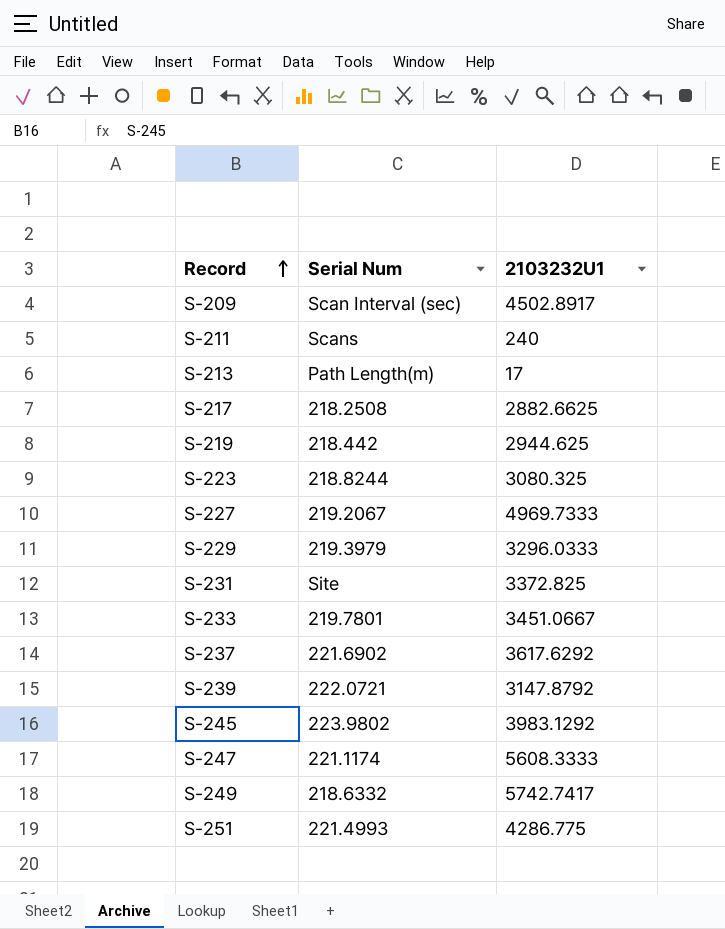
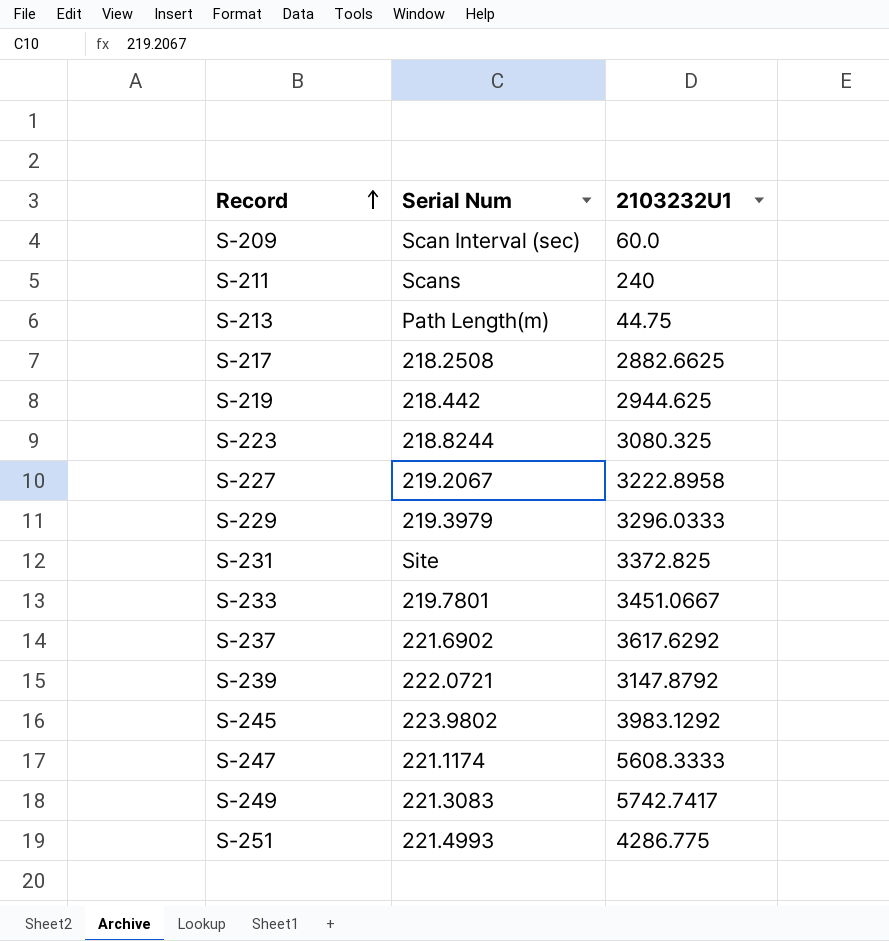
S-209 | 2103232U1: 4502.8917 -> 60.0
S-213 | 2103232U1: 17 -> 44.75
S-227 | 2103232U1: 4969.7333 -> 3222.8958
S-249 | Serial Num: 218.6332 -> 221.3083

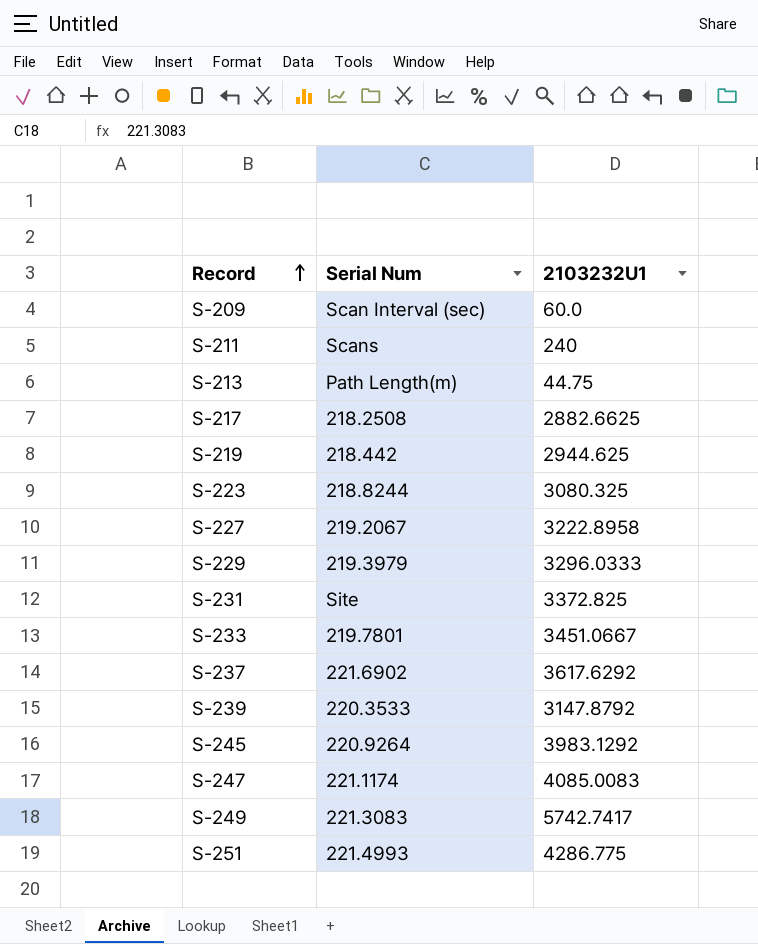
S-239 | Serial Num: 222.0721 -> 220.3533
S-245 | Serial Num: 223.9802 -> 220.9264
S-247 | 2103232U1: 5608.3333 -> 4085.0083

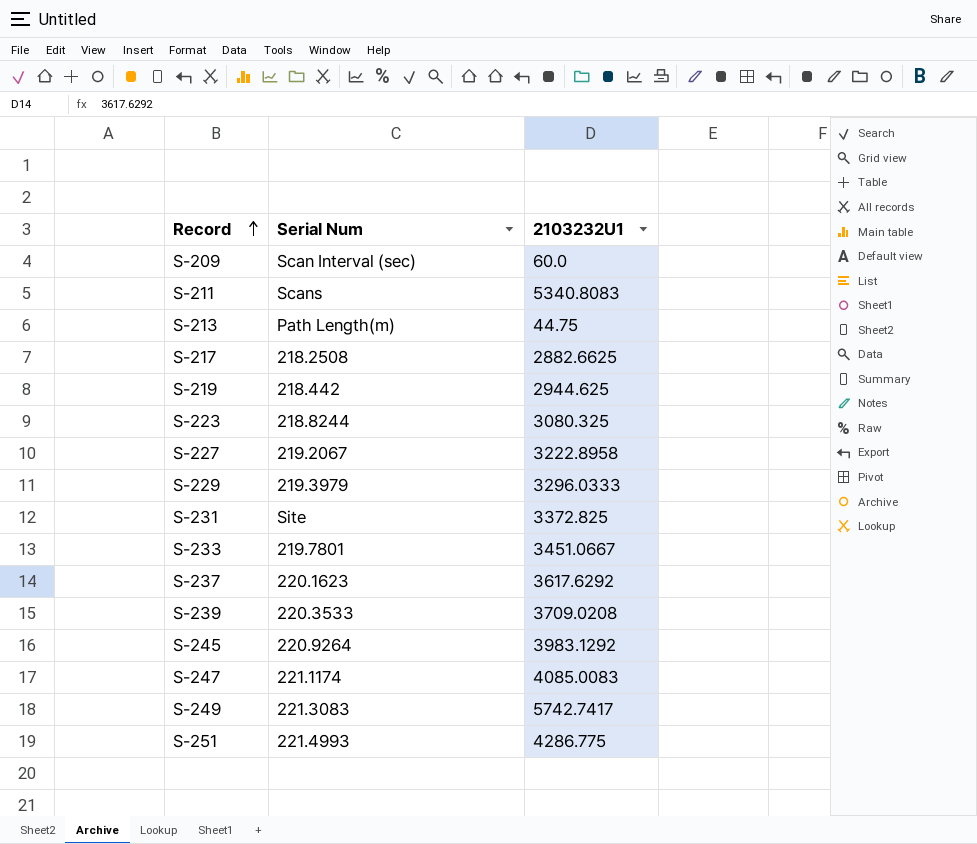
S-211 | 2103232U1: 240 -> 5340.8083
S-237 | Serial Num: 221.6902 -> 220.1623
S-239 | 2103232U1: 3147.8792 -> 3709.0208

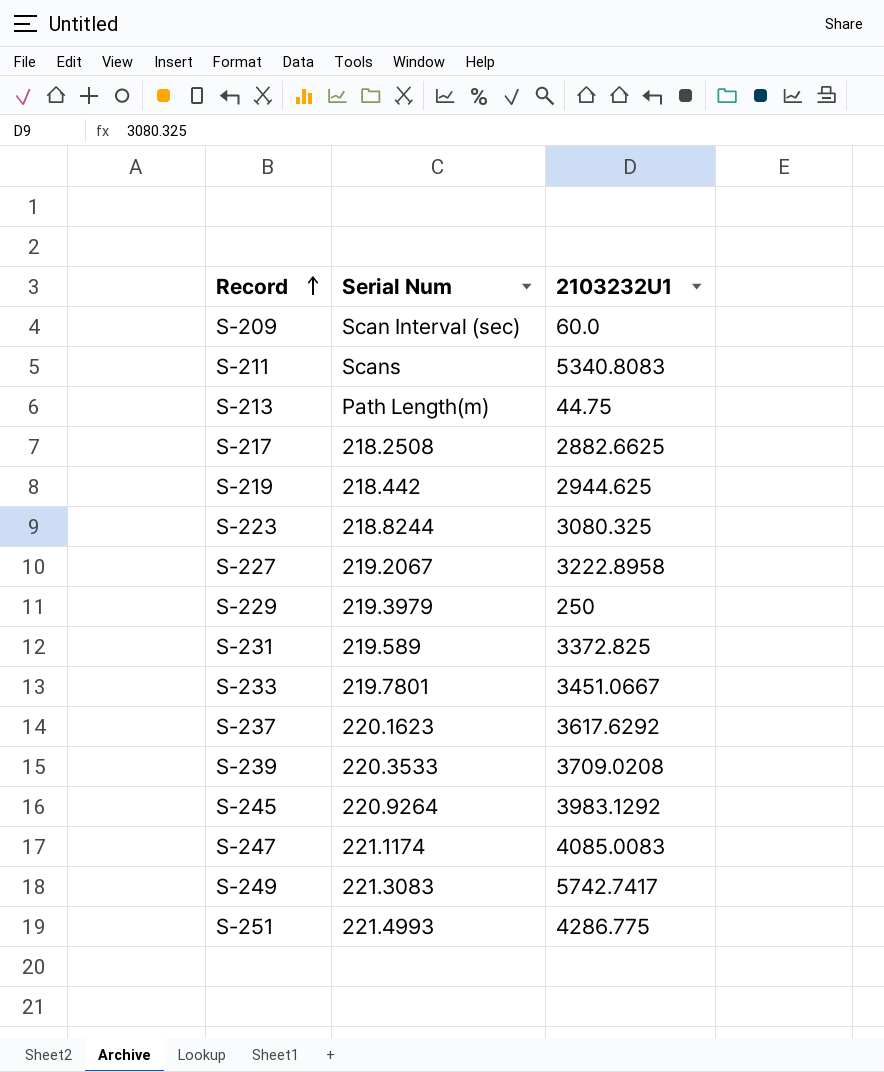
S-229 | 2103232U1: 3296.0333 -> 250
S-231 | Serial Num: Site -> 219.589

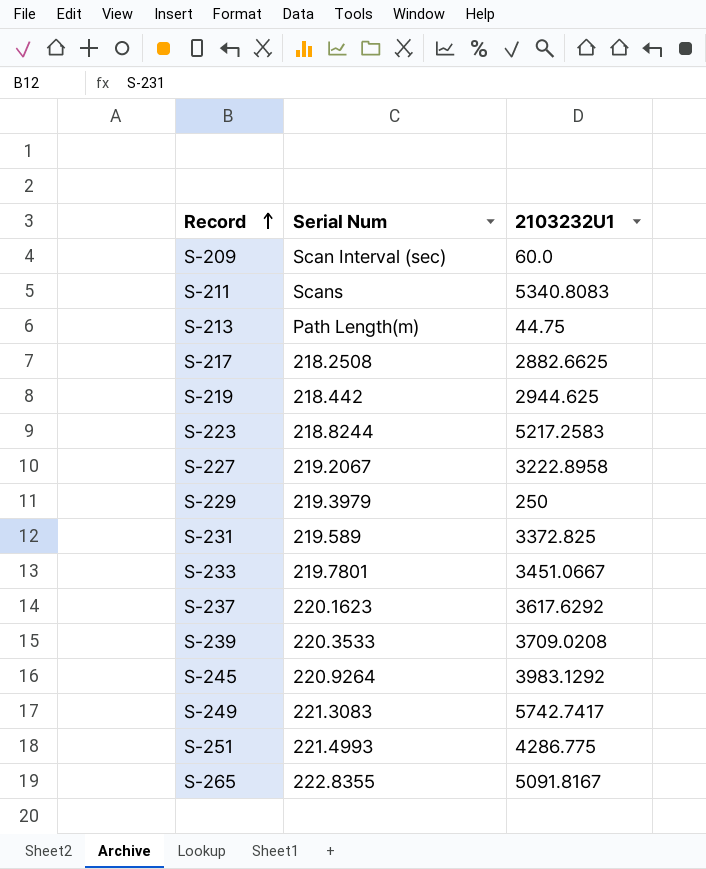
row S-247: 221.1174 | 4085.0083 -> none
S-223 | 2103232U1: 3080.325 -> 5217.2583
row S-265: none -> 222.8355 | 5091.8167

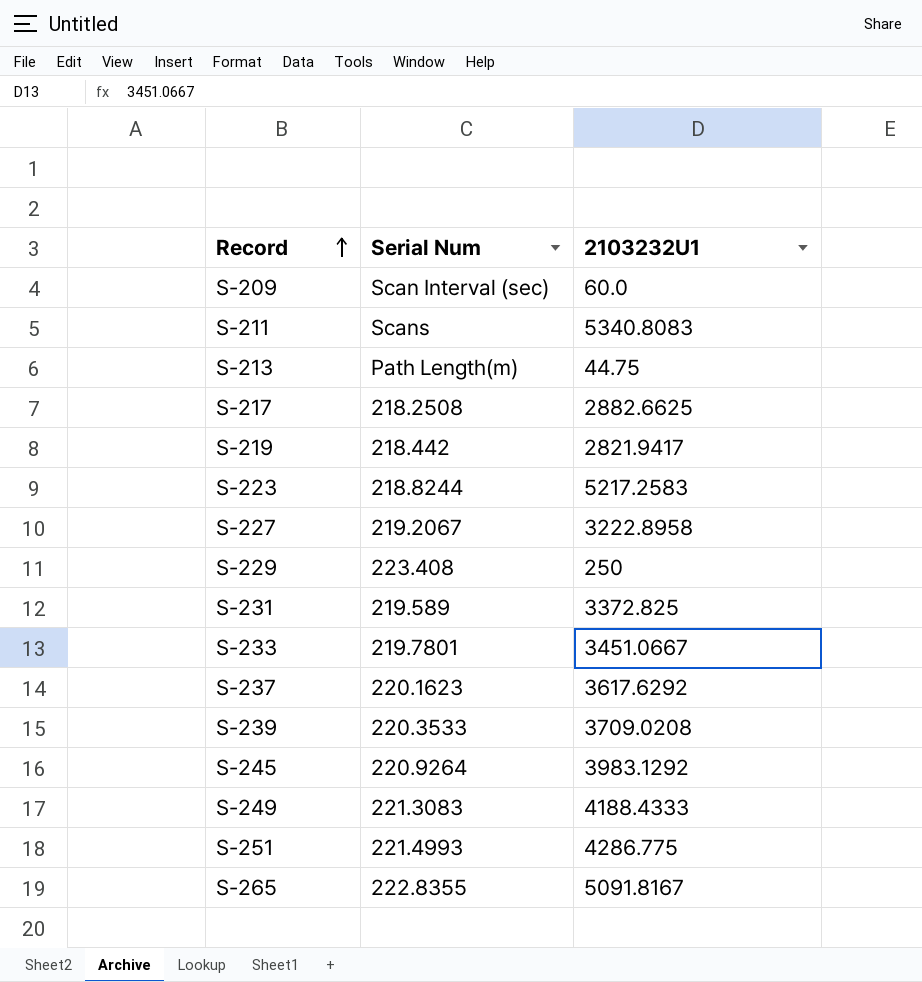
S-219 | 2103232U1: 2944.625 -> 2821.9417
S-229 | Serial Num: 219.3979 -> 223.408
S-249 | 2103232U1: 5742.7417 -> 4188.4333

